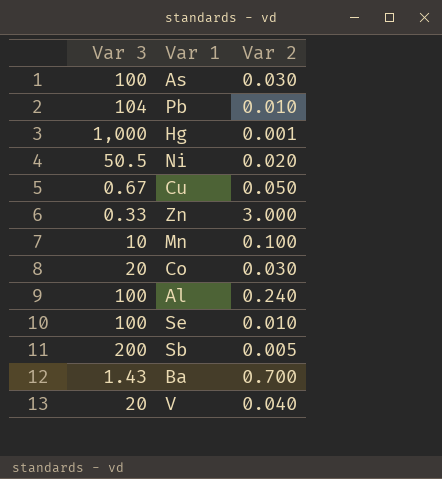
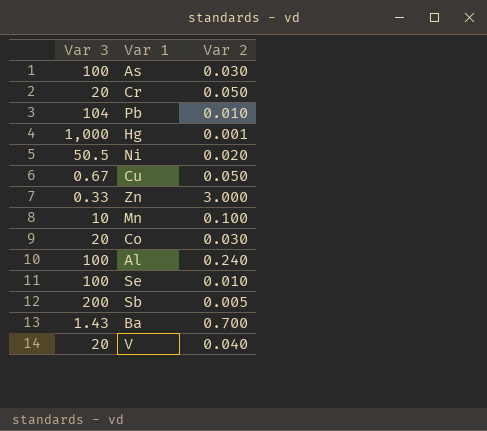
row Cr: none -> 20 | 0.050

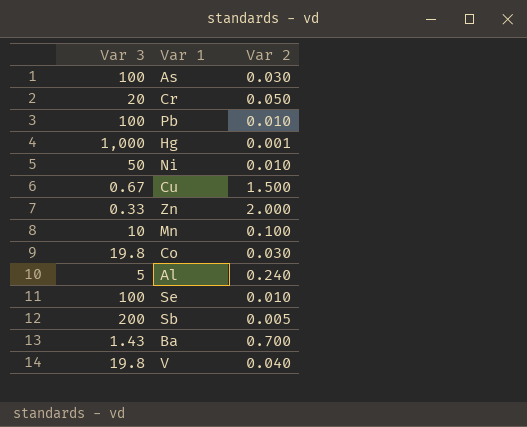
Pb | Var 3: 104 -> 100
Ni | Var 3: 50.5 -> 50
Ni | Var 2: 0.020 -> 0.010
Cu | Var 2: 0.050 -> 1.500
Zn | Var 2: 3.000 -> 2.000
Co | Var 3: 20 -> 19.8
Al | Var 3: 100 -> 5
V | Var 3: 20 -> 19.8

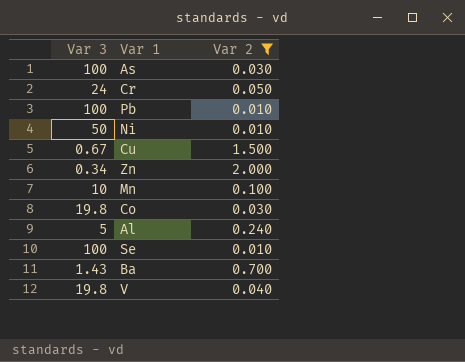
filter: none -> Var 2 >= 0.010
Cr | Var 3: 20 -> 24
Zn | Var 3: 0.33 -> 0.34

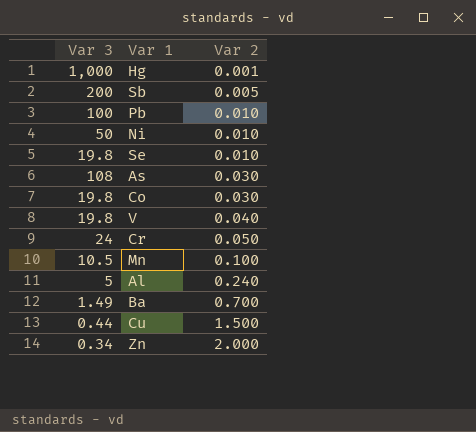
filter: Var 2 >= 0.010 -> none
row order: none -> Var 2 ascending
Se | Var 3: 100 -> 19.8
As | Var 3: 100 -> 108
Mn | Var 3: 10 -> 10.5
Ba | Var 3: 1.43 -> 1.49
Cu | Var 3: 0.67 -> 0.44

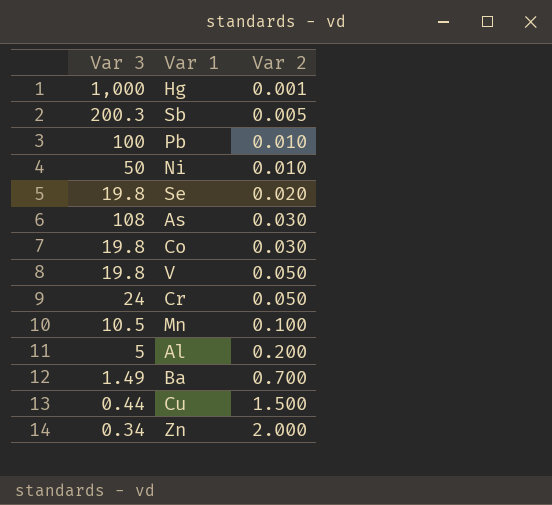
Sb | Var 3: 200 -> 200.3
Se | Var 2: 0.010 -> 0.020
V | Var 2: 0.040 -> 0.050
Al | Var 2: 0.240 -> 0.200

